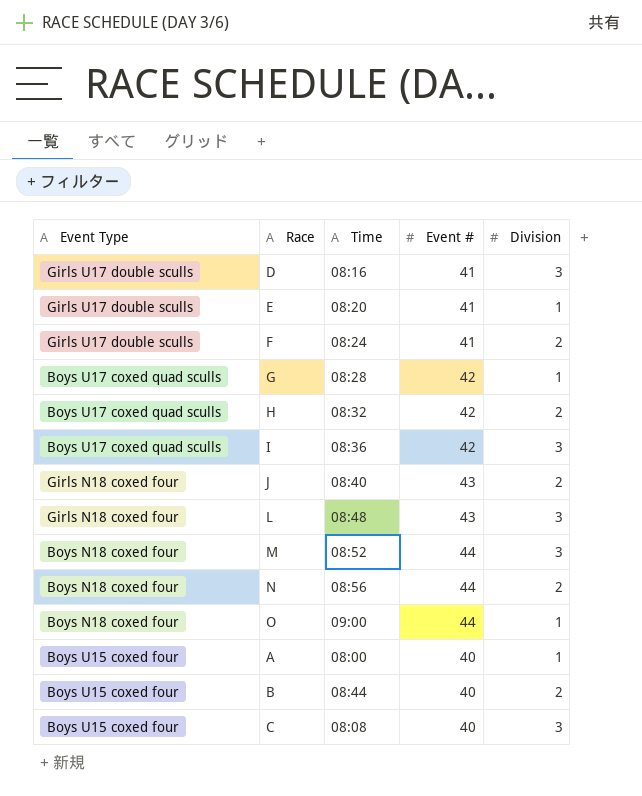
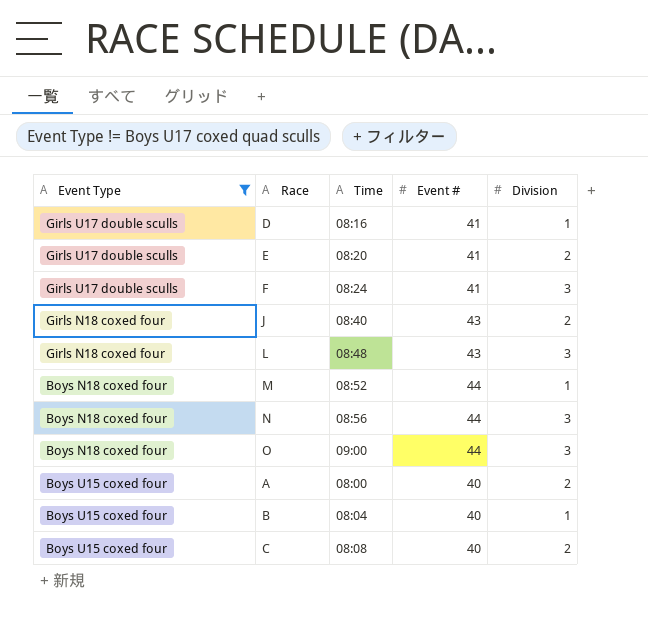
filter: none -> Event Type != Boys U17 coxed quad sculls
D | Division: 3 -> 1
E | Division: 1 -> 2
F | Division: 2 -> 3
M | Division: 3 -> 1
N | Division: 2 -> 3
O | Division: 1 -> 3
A | Division: 1 -> 2
B | Time: 08:44 -> 08:04
B | Division: 2 -> 1
C | Division: 3 -> 2

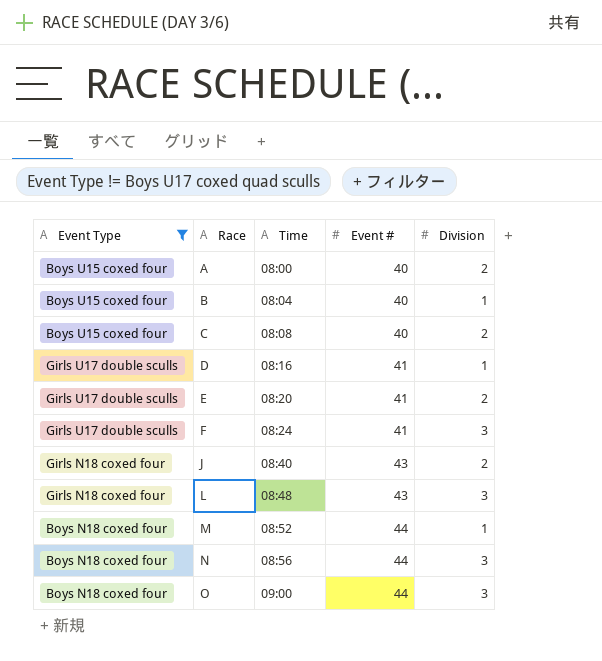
row order: none -> Race ascending

